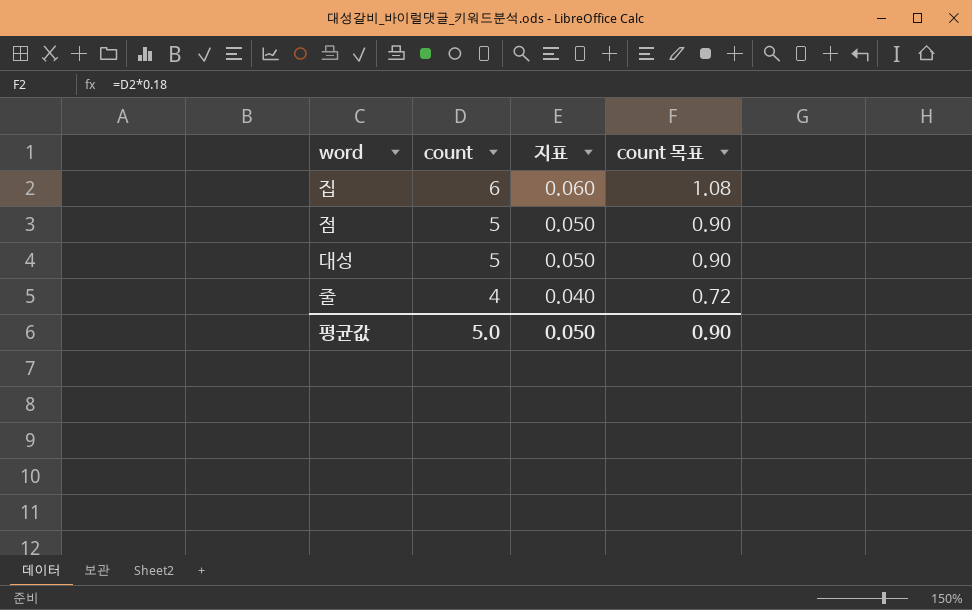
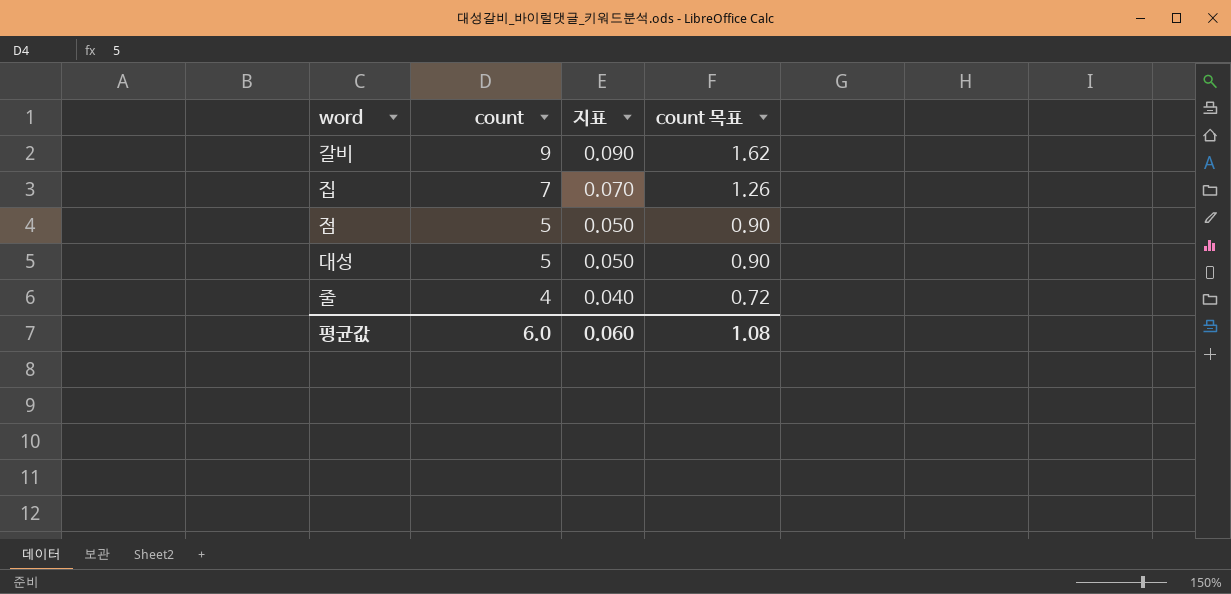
row 갈비: none -> 9 | 0.090 | 1.62
집 | count: 6 -> 7
집 | 지표: 0.060 -> 0.070
집 | count 목표: 1.08 -> 1.26
평균값 | count: 5.0 -> 6.0
평균값 | 지표: 0.050 -> 0.060
평균값 | count 목표: 0.90 -> 1.08

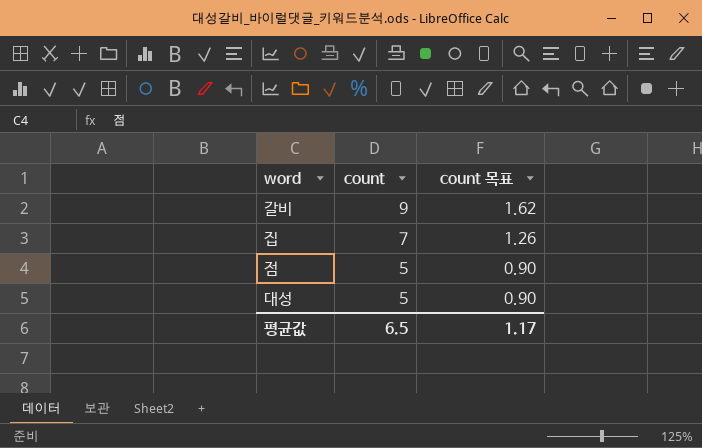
column 지표 | formula: [count] * 0.01 -> none
row 줄: 4 | 0.040 | 0.72 -> none
평균값 | count: 6.0 -> 6.5
평균값 | count 목표: 1.08 -> 1.17

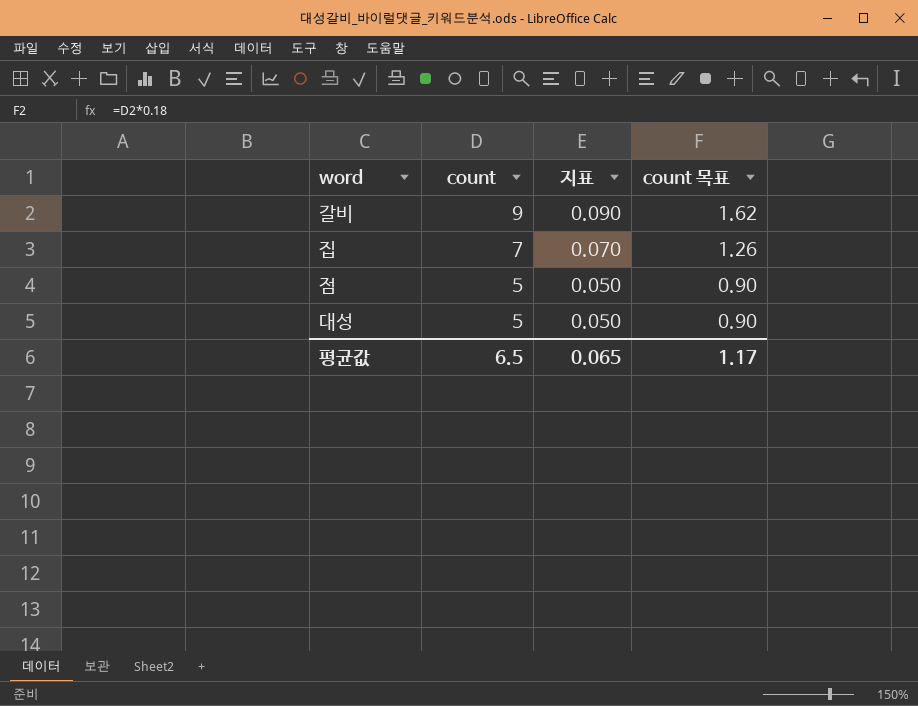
column 지표 | formula: none -> [count] * 0.01

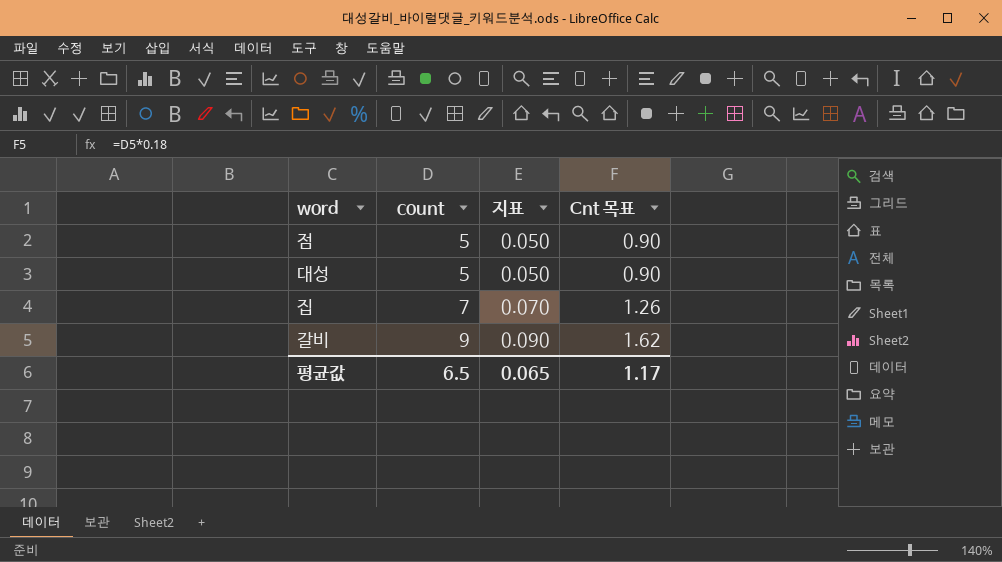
row order: count descending -> count ascending
column name: count 목표 -> Cnt 목표

